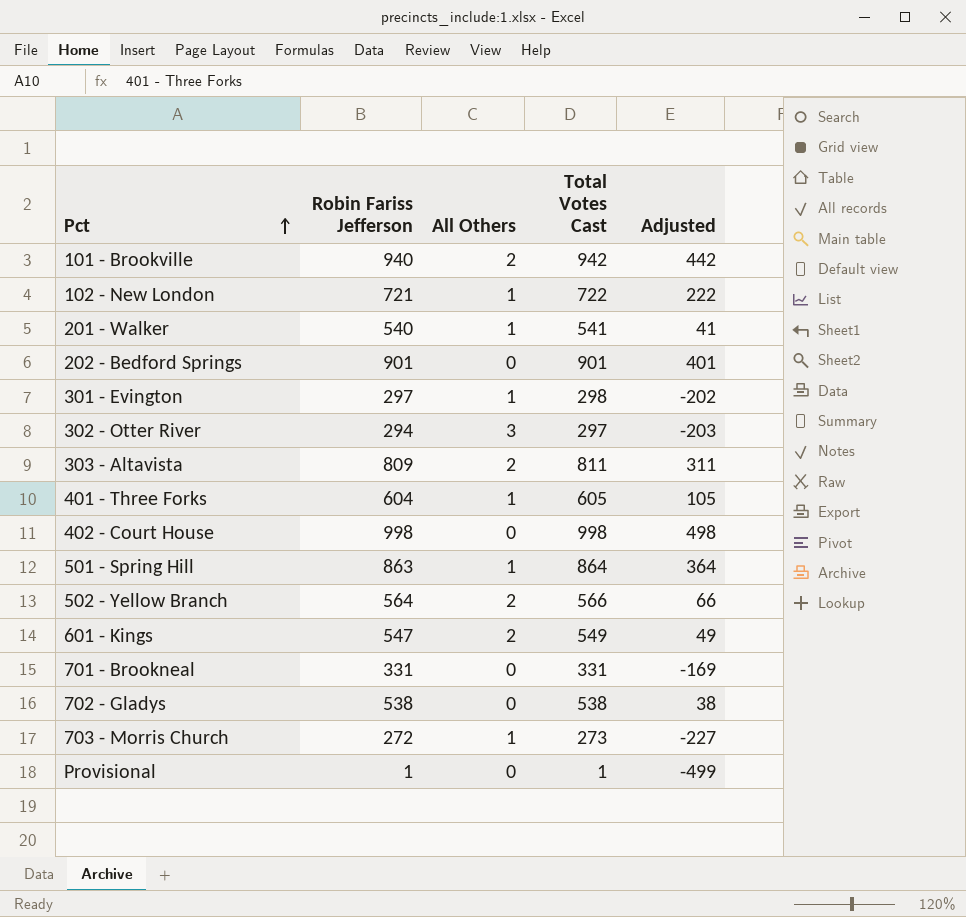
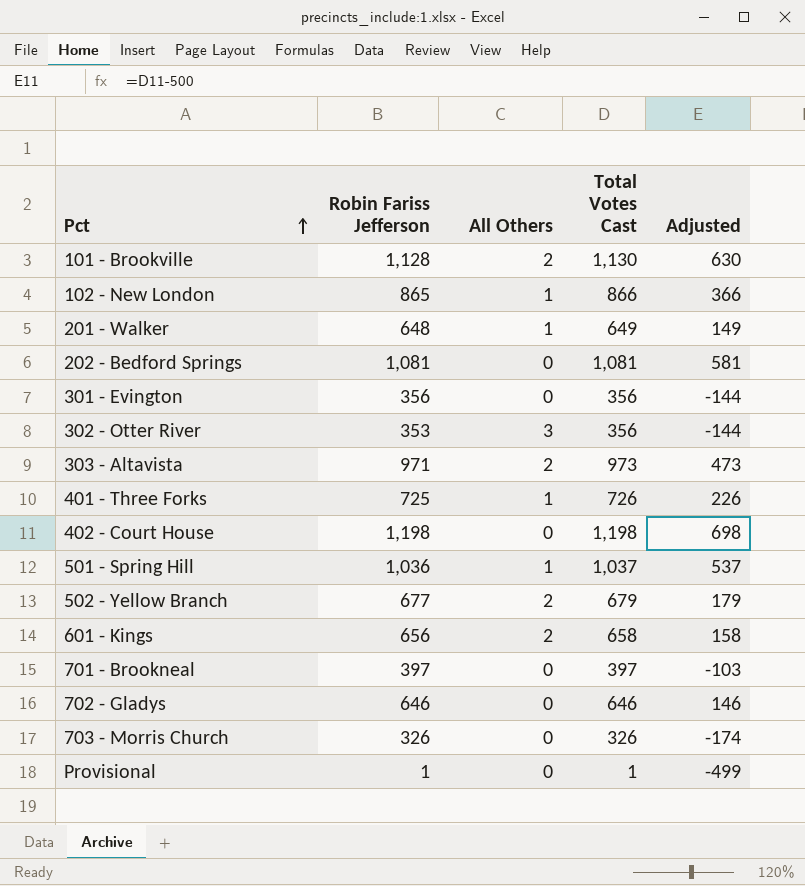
101 - Brookville | Robin Fariss Jefferson: 940 -> 1,128
101 - Brookville | Total Votes Cast: 942 -> 1,130
101 - Brookville | Adjusted: 442 -> 630
102 - New London | Robin Fariss Jefferson: 721 -> 865
102 - New London | Total Votes Cast: 722 -> 866
102 - New London | Adjusted: 222 -> 366
201 - Walker | Robin Fariss Jefferson: 540 -> 648
201 - Walker | Total Votes Cast: 541 -> 649
201 - Walker | Adjusted: 41 -> 149
202 - Bedford Springs | Robin Fariss Jefferson: 901 -> 1,081
202 - Bedford Springs | Total Votes Cast: 901 -> 1,081
202 - Bedford Springs | Adjusted: 401 -> 581
301 - Evington | Robin Fariss Jefferson: 297 -> 356
301 - Evington | All Others: 1 -> 0
301 - Evington | Total Votes Cast: 298 -> 356
301 - Evington | Adjusted: -202 -> -144
302 - Otter River | Robin Fariss Jefferson: 294 -> 353
302 - Otter River | Total Votes Cast: 297 -> 356
302 - Otter River | Adjusted: -203 -> -144
303 - Altavista | Robin Fariss Jefferson: 809 -> 971
303 - Altavista | Total Votes Cast: 811 -> 973
303 - Altavista | Adjusted: 311 -> 473
401 - Three Forks | Robin Fariss Jefferson: 604 -> 725
401 - Three Forks | Total Votes Cast: 605 -> 726
401 - Three Forks | Adjusted: 105 -> 226
402 - Court House | Robin Fariss Jefferson: 998 -> 1,198
402 - Court House | Total Votes Cast: 998 -> 1,198
402 - Court House | Adjusted: 498 -> 698
501 - Spring Hill | Robin Fariss Jefferson: 863 -> 1,036
501 - Spring Hill | Total Votes Cast: 864 -> 1,037
501 - Spring Hill | Adjusted: 364 -> 537
502 - Yellow Branch | Robin Fariss Jefferson: 564 -> 677
502 - Yellow Branch | Total Votes Cast: 566 -> 679
502 - Yellow Branch | Adjusted: 66 -> 179
601 - Kings | Robin Fariss Jefferson: 547 -> 656
601 - Kings | Total Votes Cast: 549 -> 658
601 - Kings | Adjusted: 49 -> 158
701 - Brookneal | Robin Fariss Jefferson: 331 -> 397
701 - Brookneal | Total Votes Cast: 331 -> 397
701 - Brookneal | Adjusted: -169 -> -103
702 - Gladys | Robin Fariss Jefferson: 538 -> 646
702 - Gladys | Total Votes Cast: 538 -> 646
702 - Gladys | Adjusted: 38 -> 146
703 - Morris Church | Robin Fariss Jefferson: 272 -> 326
703 - Morris Church | All Others: 1 -> 0
703 - Morris Church | Total Votes Cast: 273 -> 326
703 - Morris Church | Adjusted: -227 -> -174

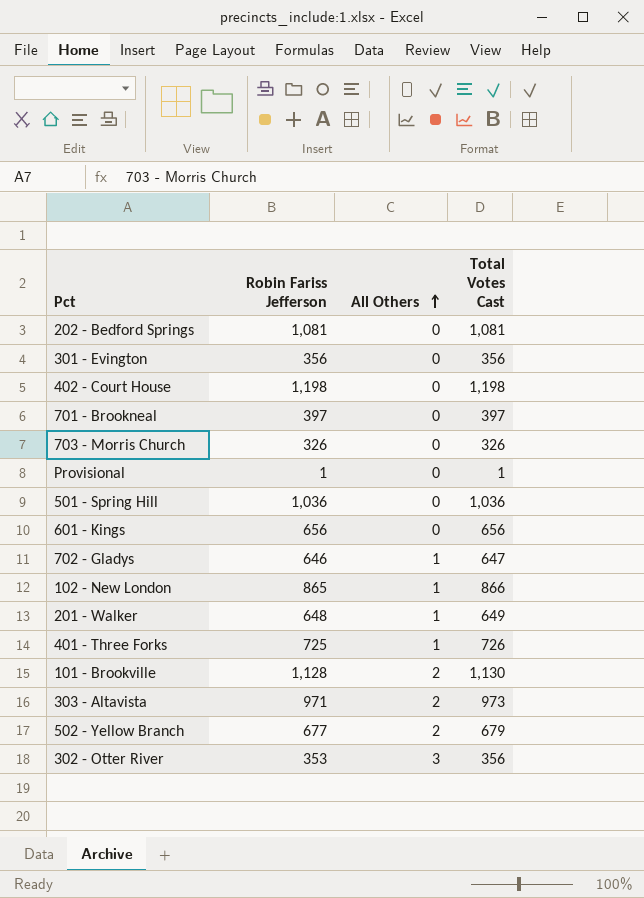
row order: Pct ascending -> All Others ascending
column Adjusted | formula: [Total Votes Cast] - 500 -> none
501 - Spring Hill | All Others: 1 -> 0
501 - Spring Hill | Total Votes Cast: 1,037 -> 1,036
601 - Kings | All Others: 2 -> 0
601 - Kings | Total Votes Cast: 658 -> 656
702 - Gladys | All Others: 0 -> 1
702 - Gladys | Total Votes Cast: 646 -> 647

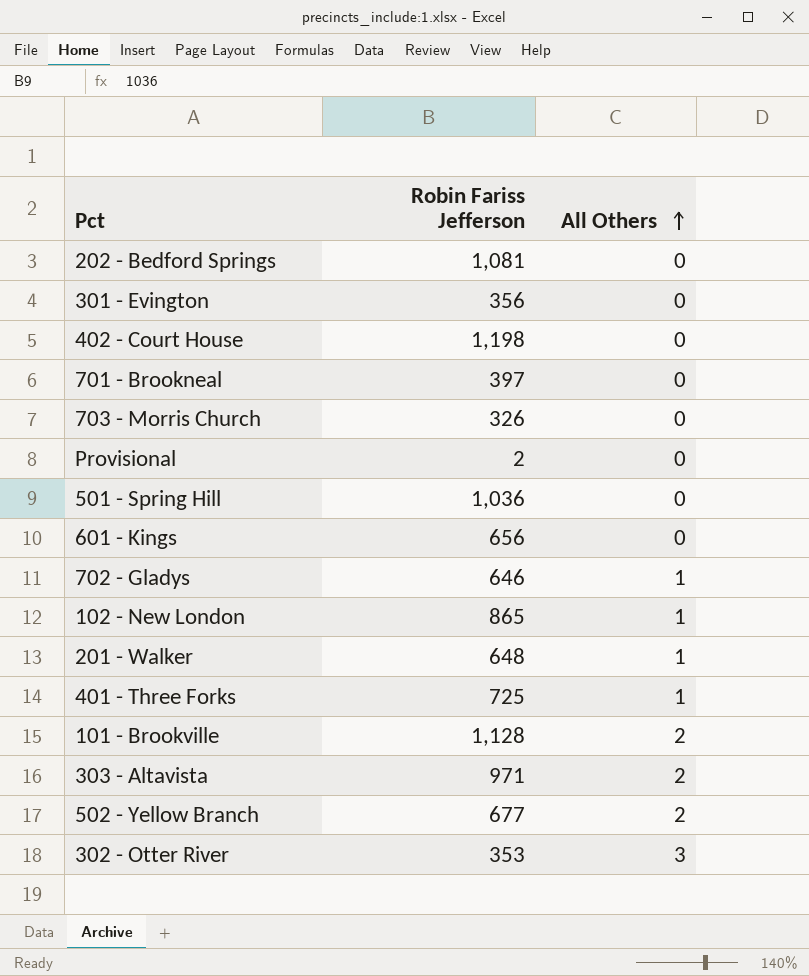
column Total Votes Cast | formula: [Robin Fariss Jefferson] + [All Others] -> none
Provisional | Robin Fariss Jefferson: 1 -> 2

